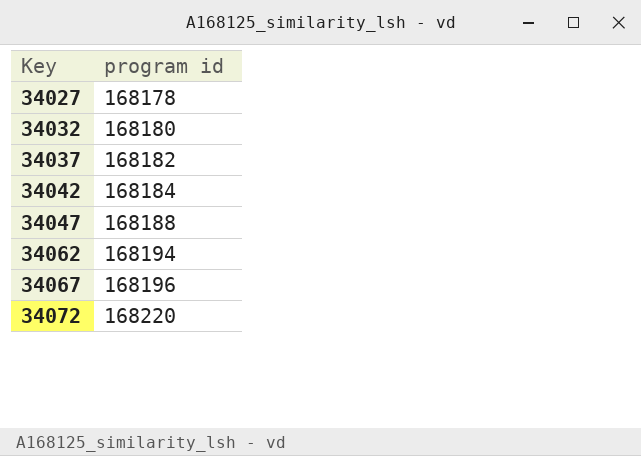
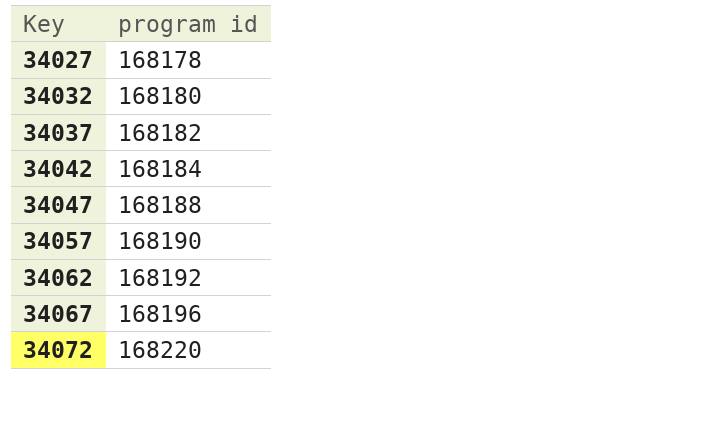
row 34057: none -> 168190
34062 | program id: 168194 -> 168192

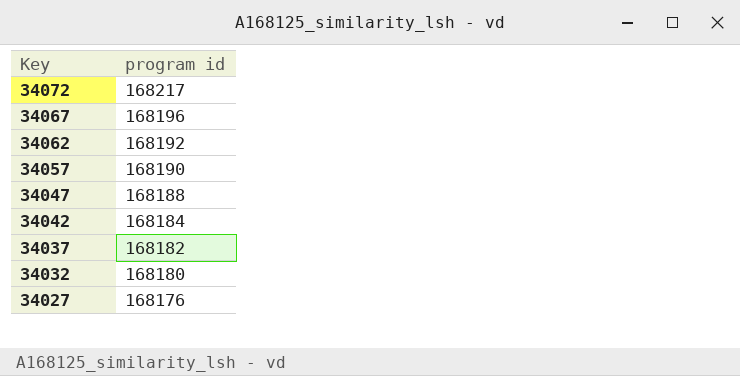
row order: Key ascending -> Key descending
34072 | program id: 168220 -> 168217
34027 | program id: 168178 -> 168176

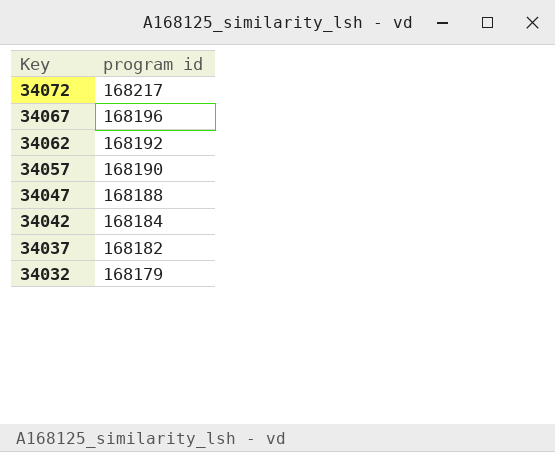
row 34027: 168176 -> none
34032 | program id: 168180 -> 168179

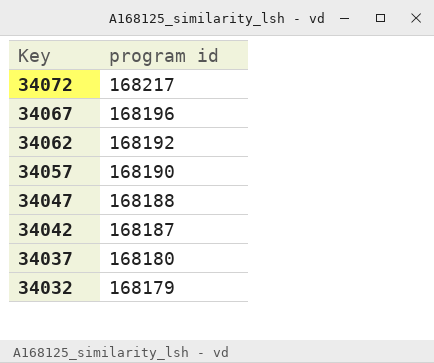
34042 | program id: 168184 -> 168187
34037 | program id: 168182 -> 168180

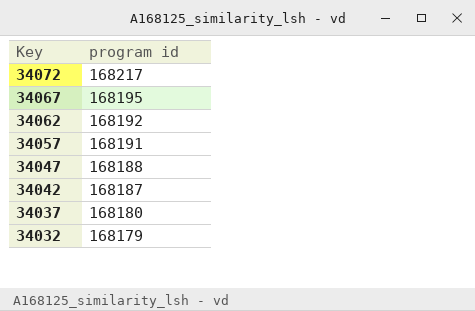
34067 | program id: 168196 -> 168195
34057 | program id: 168190 -> 168191

